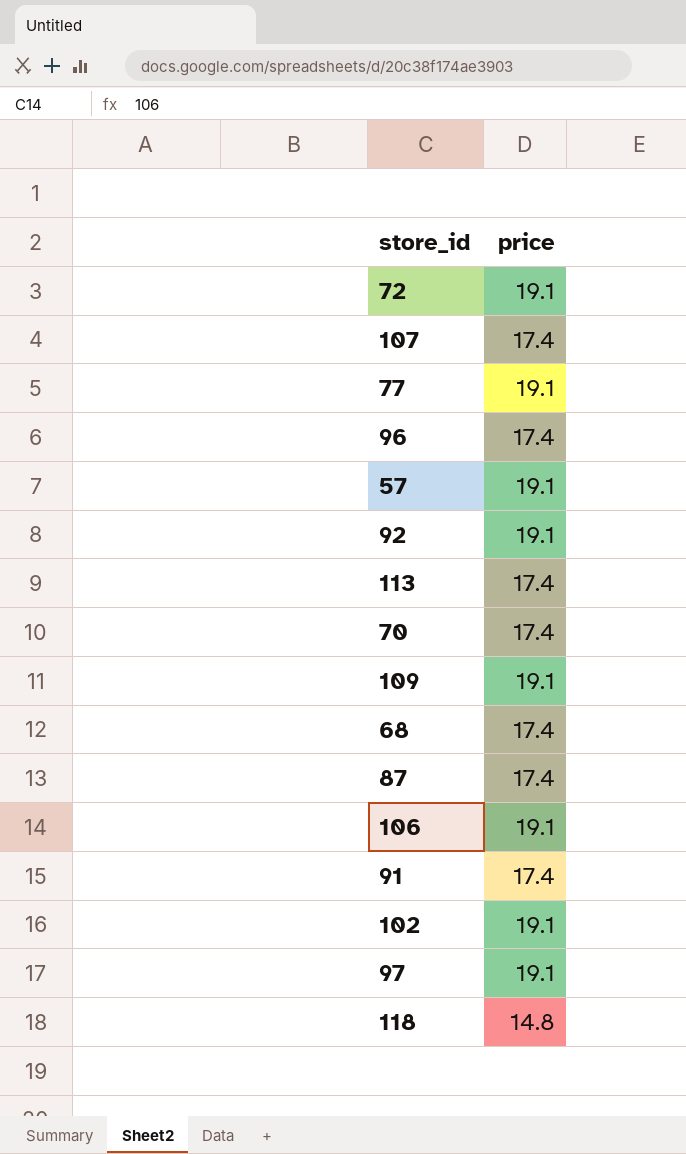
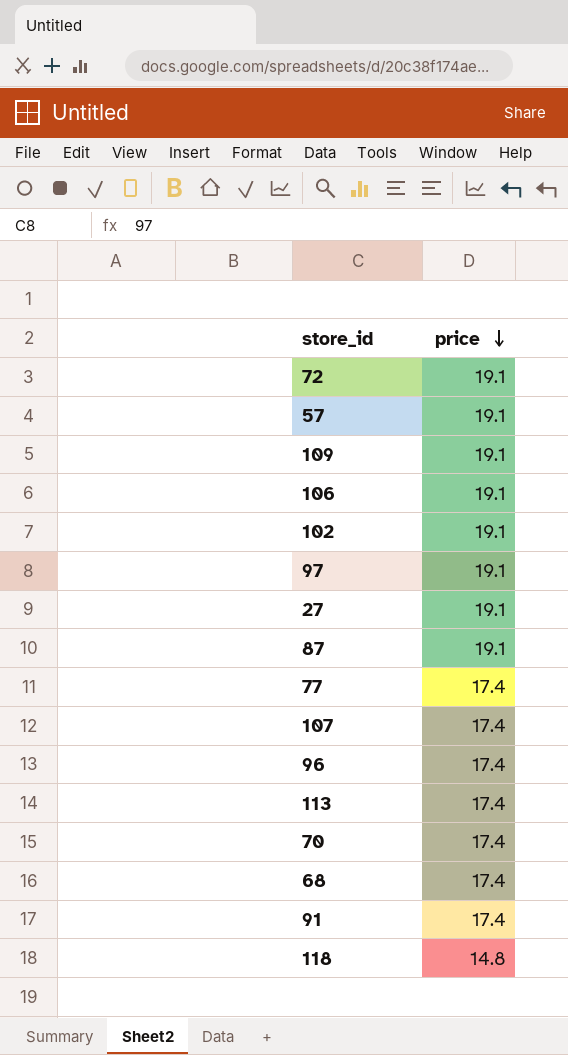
row order: none -> price descending
row 92: 19.1 -> none
row 27: none -> 19.1
87 | price: 17.4 -> 19.1
77 | price: 19.1 -> 17.4

